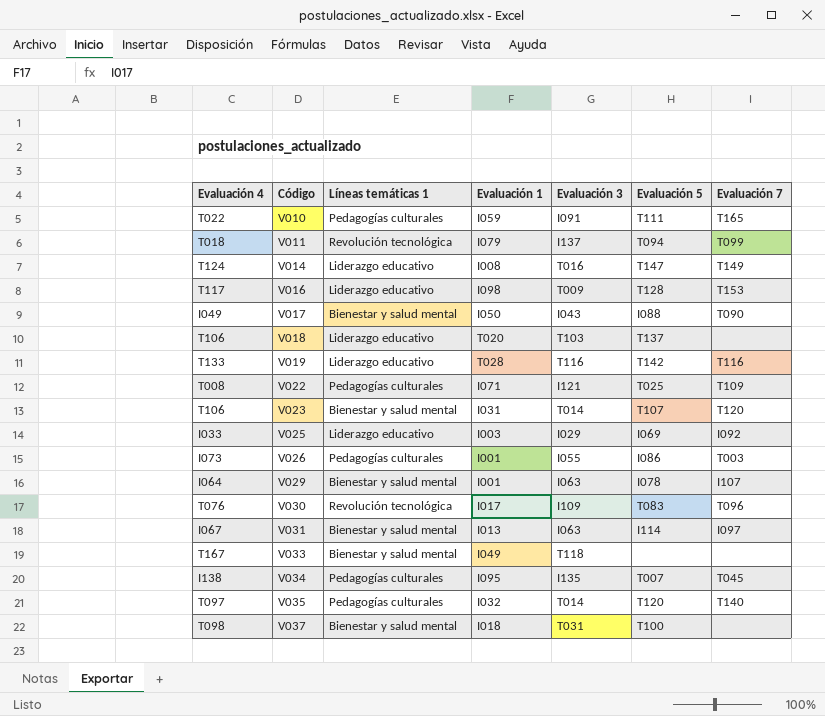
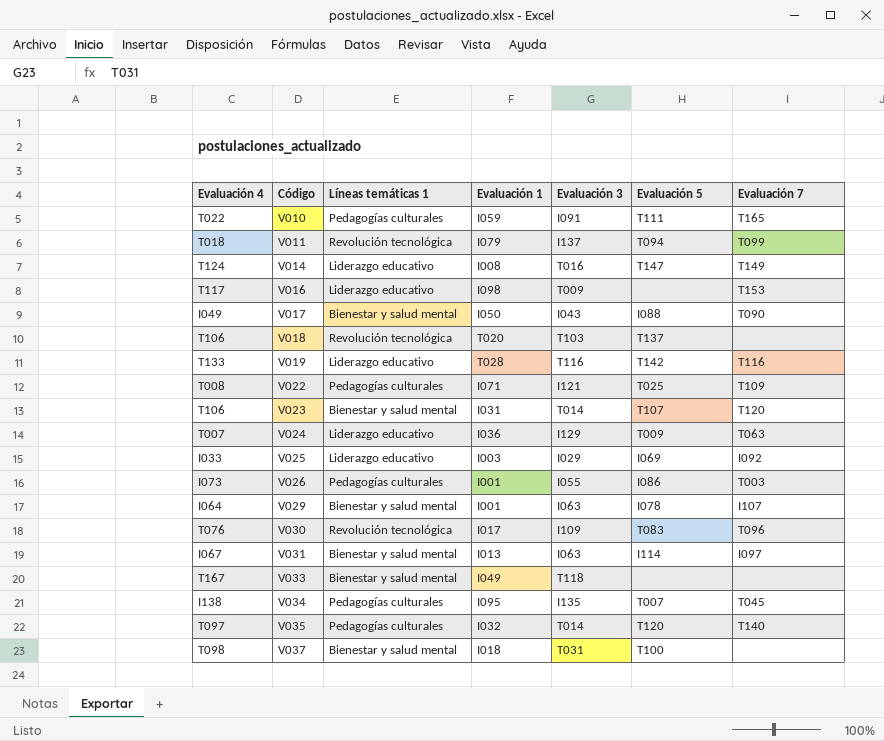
V016 | Evaluación 5: T128 -> none
V018 | Líneas temáticas 1: Liderazgo educativo -> Revolución tecnológica
row V024: none -> T007 | Liderazgo educativo | I036 | I129 | T009 | T063

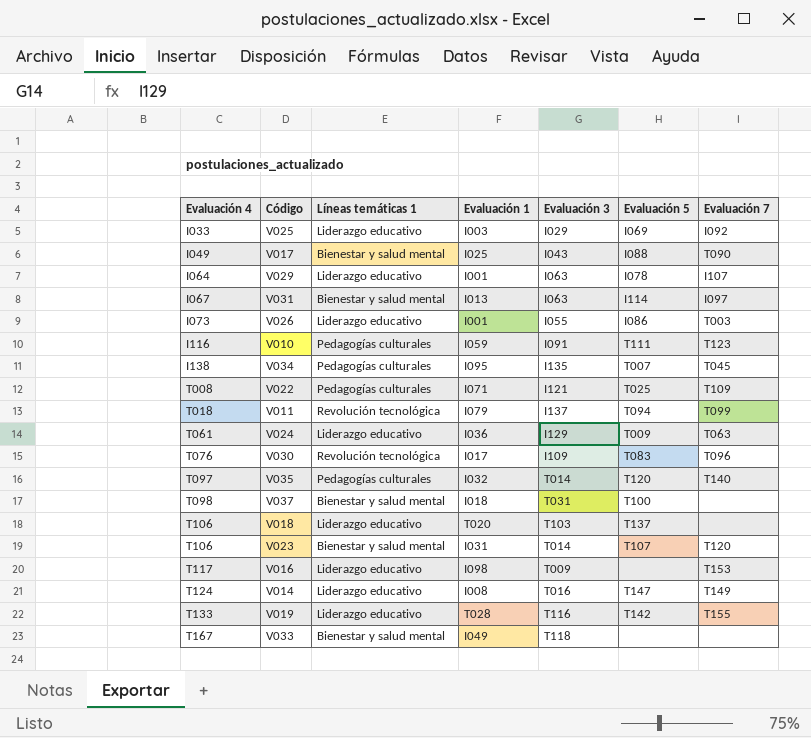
row order: Código ascending -> Evaluación 4 ascending
V017 | Evaluación 1: I050 -> I025
V029 | Líneas temáticas 1: Bienestar y salud mental -> Liderazgo educativo
V026 | Líneas temáticas 1: Pedagogías culturales -> Liderazgo educativo
V010 | Evaluación 4: T022 -> I116
V010 | Evaluación 7: T165 -> T123
V024 | Evaluación 4: T007 -> T061
V018 | Líneas temáticas 1: Revolución tecnológica -> Liderazgo educativo
V019 | Evaluación 7: T116 -> T155

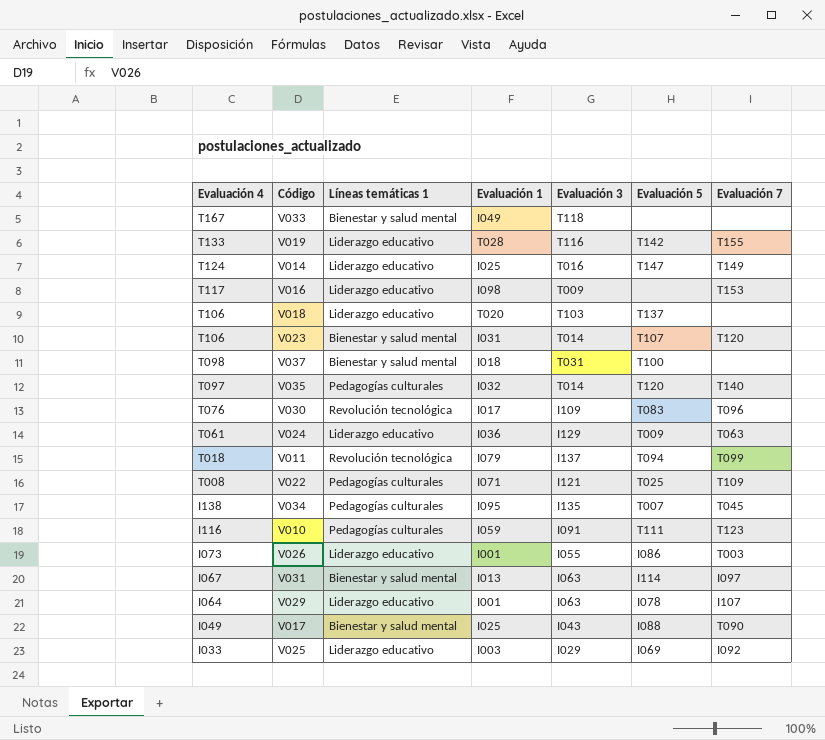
row order: Evaluación 4 ascending -> Evaluación 4 descending
V014 | Evaluación 1: I008 -> I025

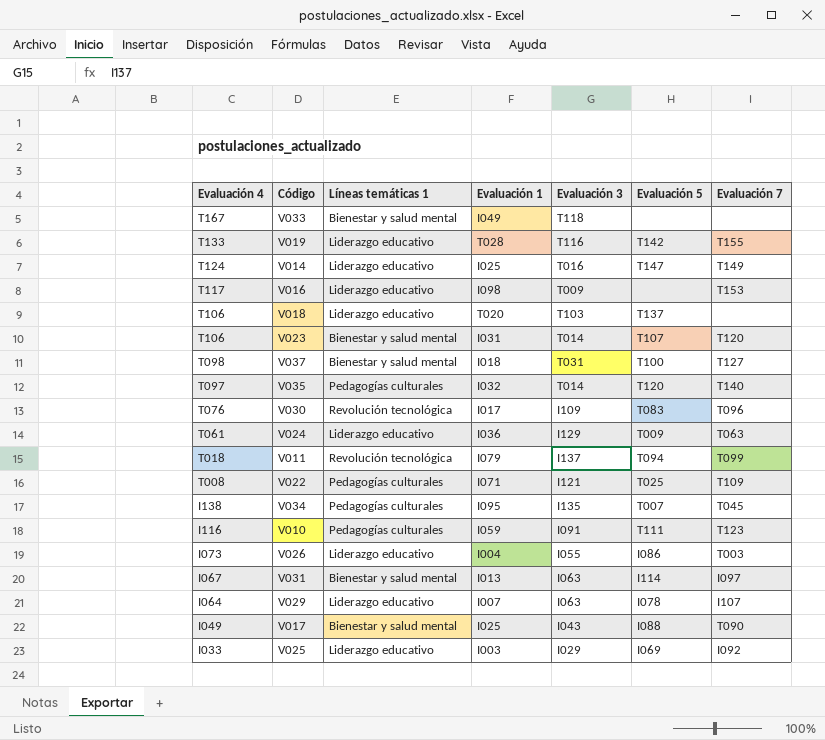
V037 | Evaluación 7: none -> T127
V026 | Evaluación 1: I001 -> I004
V029 | Evaluación 1: I001 -> I007

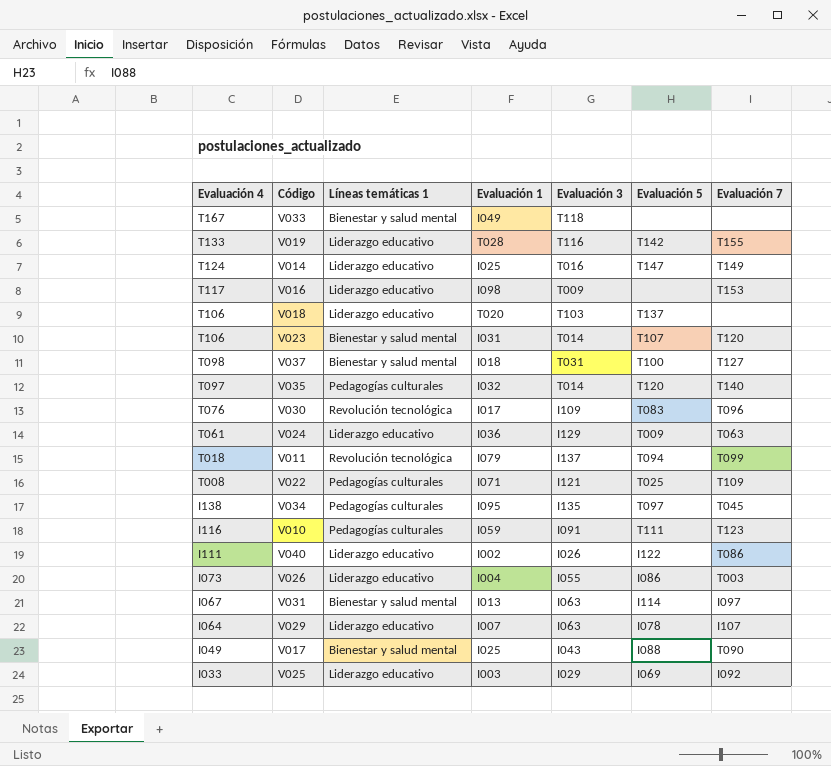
V034 | Evaluación 5: T007 -> T097
row V040: none -> I111 | Liderazgo educativo | I002 | I026 | I122 | T086

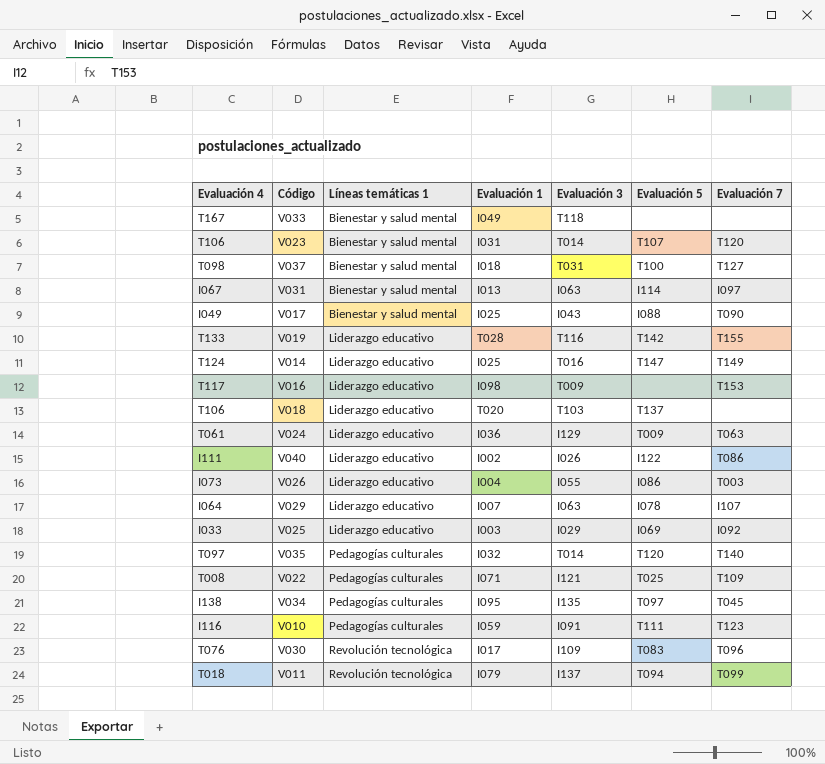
row order: Evaluación 4 descending -> Líneas temáticas 1 ascending

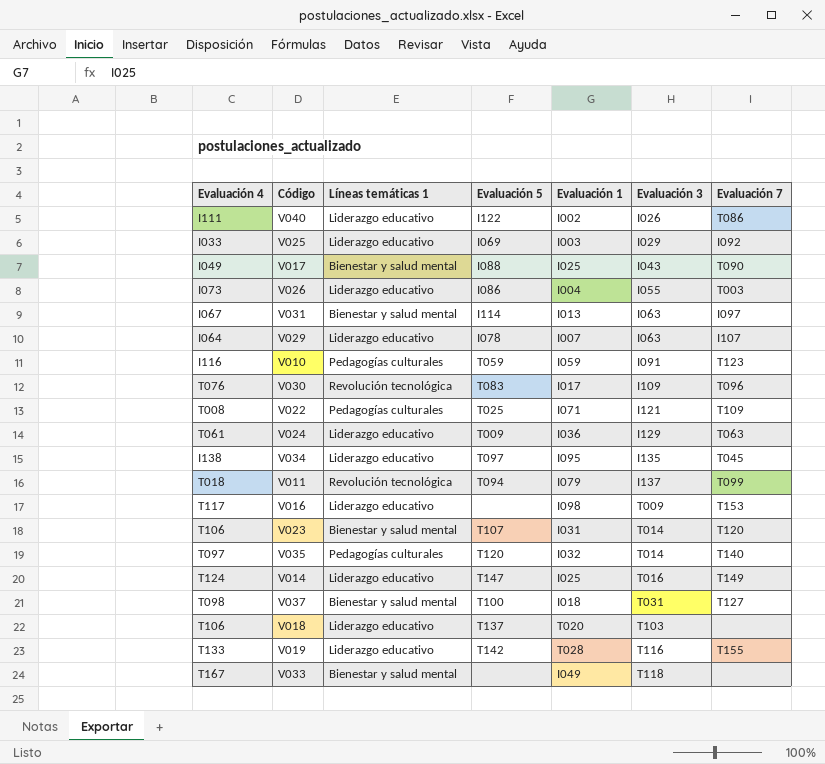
row order: Líneas temáticas 1 ascending -> Evaluación 3 ascending
column Evaluación 5 | position: 6 -> 4
V010 | Evaluación 5: T111 -> T059
V034 | Líneas temáticas 1: Pedagogías culturales -> Liderazgo educativo

